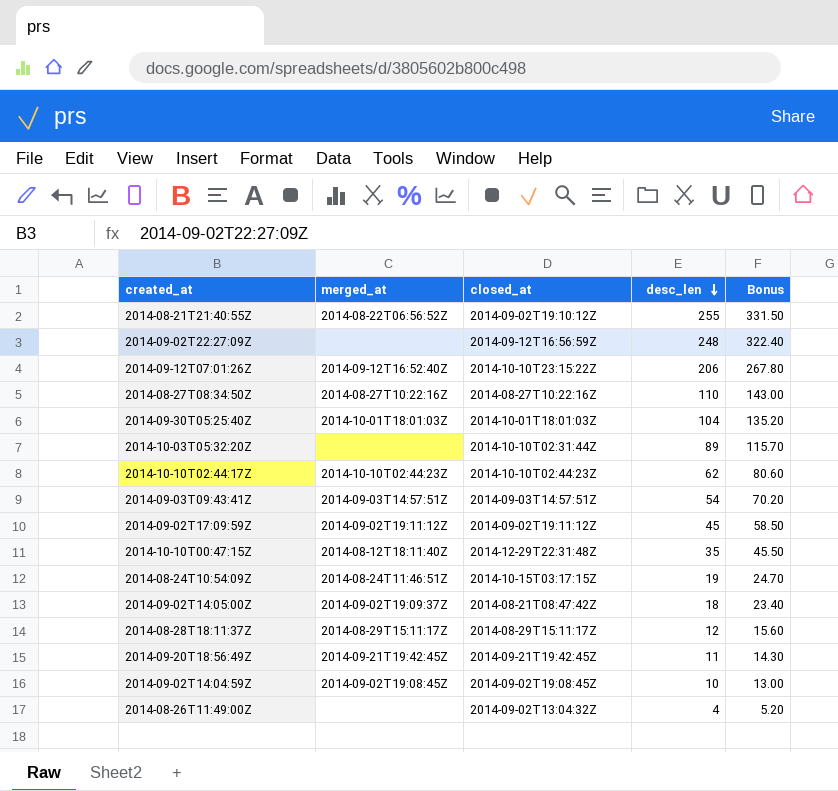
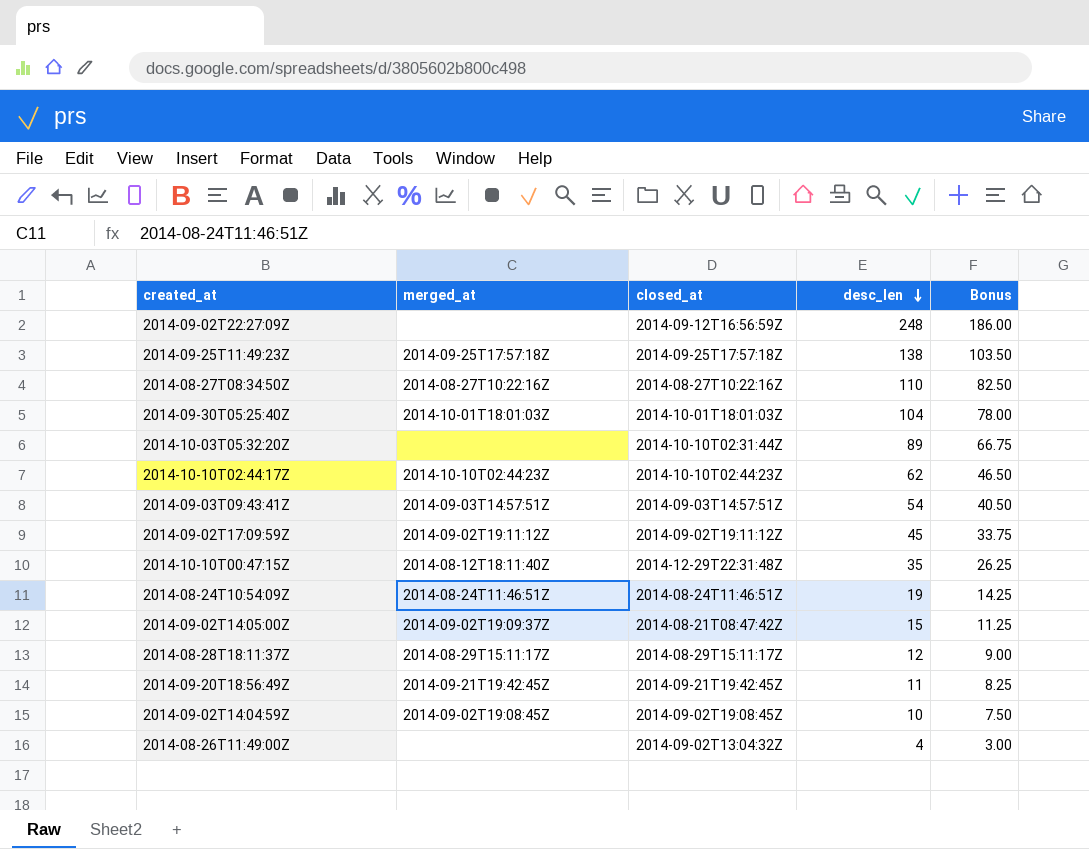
column Bonus | formula: [desc_len] * 1.3 -> [desc_len] * 0.75
row 2014-08-21T21:40:55Z: 2014-08-22T06:56:52Z | 2014-09-02T19:10:12Z | 255 | 331.50 -> none
row 2014-09-12T07:01:26Z: 2014-09-12T16:52:40Z | 2014-10-10T23:15:22Z | 206 | 267.80 -> none
row 2014-09-25T11:49:23Z: none -> 2014-09-25T17:57:18Z | 2014-09-25T17:57:18Z | 138 | 103.50
2014-08-24T10:54:09Z | closed_at: 2014-10-15T03:17:15Z -> 2014-08-24T11:46:51Z
2014-09-02T14:05:00Z | desc_len: 18 -> 15

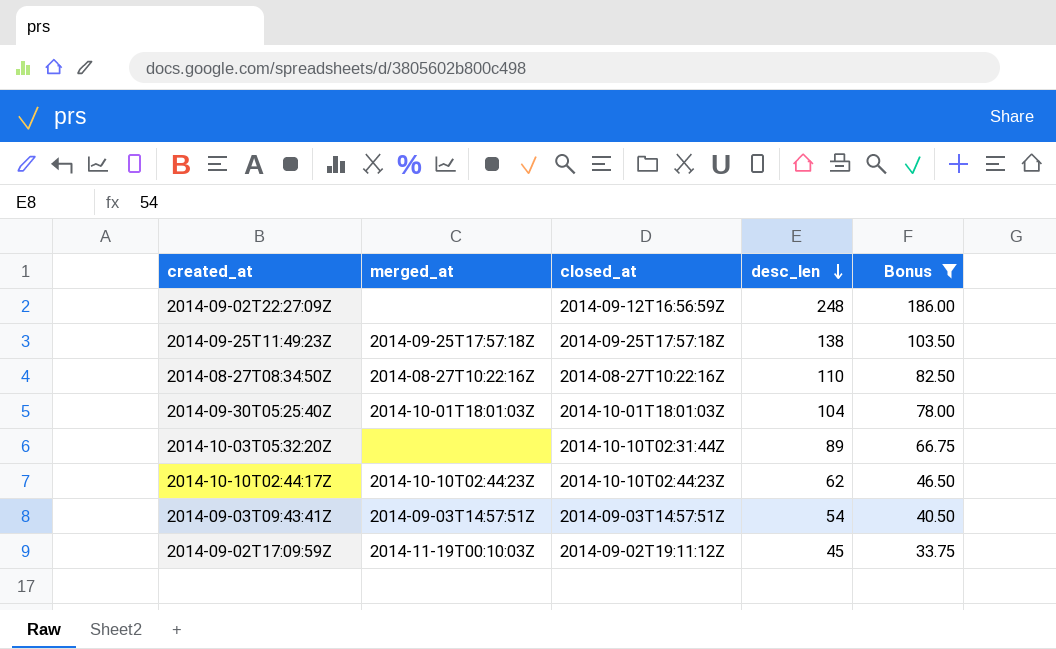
filter: none -> Bonus >= 33.75
2014-09-02T17:09:59Z | merged_at: 2014-09-02T19:11:12Z -> 2014-11-19T00:10:03Z

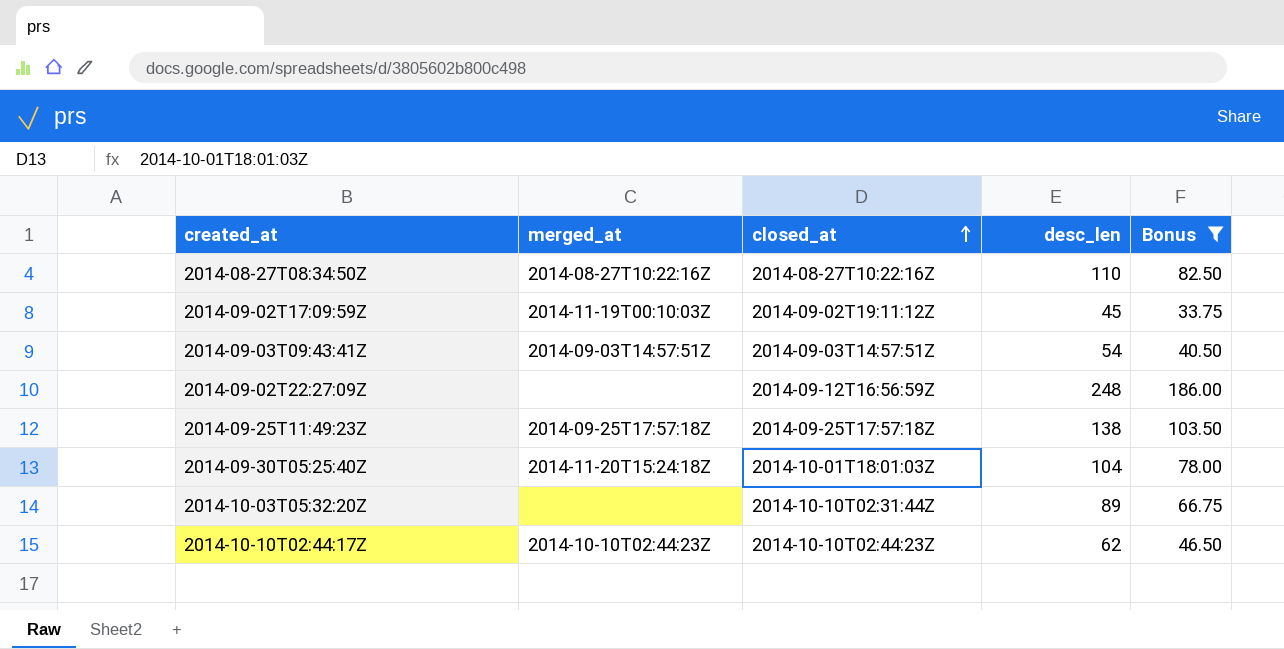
row order: desc_len descending -> closed_at ascending
2014-09-30T05:25:40Z | merged_at: 2014-10-01T18:01:03Z -> 2014-11-20T15:24:18Z

